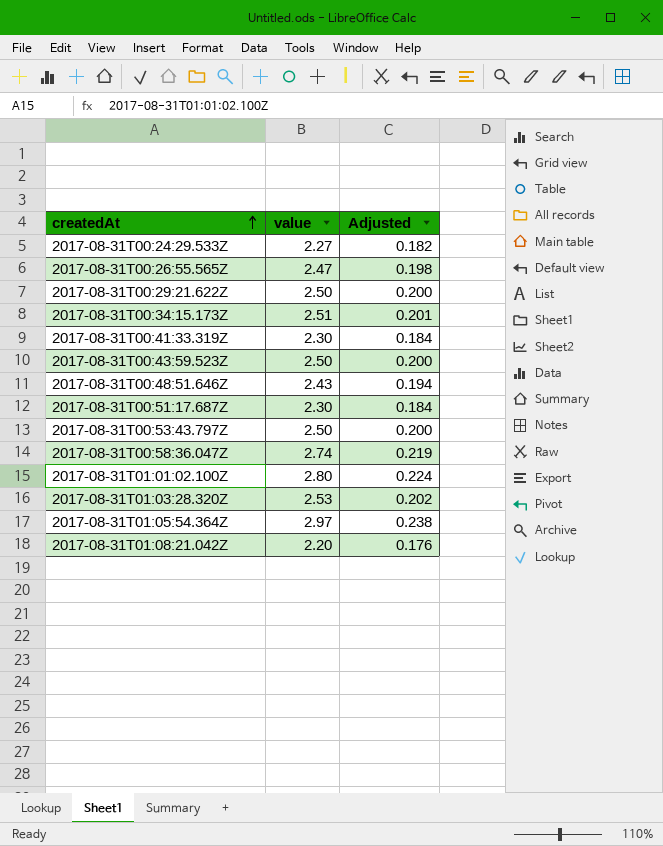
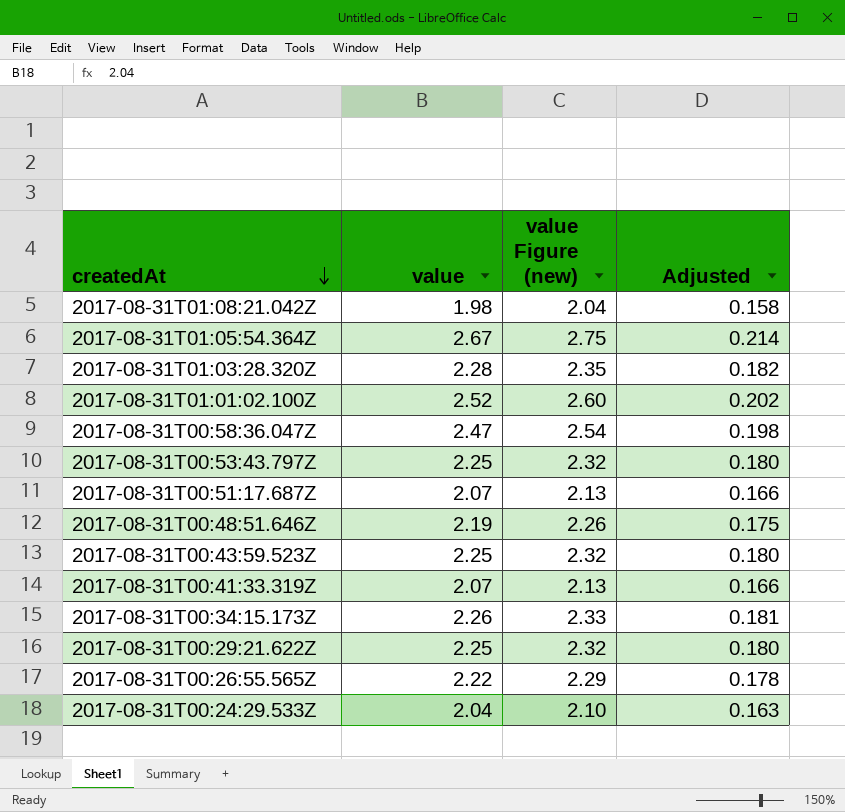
row order: createdAt ascending -> createdAt descending
column value Figure (new) | formula: none -> [value] * 1.03
2017-08-31T01:08:21.042Z | value: 2.20 -> 1.98
2017-08-31T01:08:21.042Z | Adjusted: 0.176 -> 0.158
2017-08-31T01:05:54.364Z | value: 2.97 -> 2.67
2017-08-31T01:05:54.364Z | Adjusted: 0.238 -> 0.214
2017-08-31T01:03:28.320Z | value: 2.53 -> 2.28
2017-08-31T01:03:28.320Z | Adjusted: 0.202 -> 0.182
2017-08-31T01:01:02.100Z | value: 2.80 -> 2.52
2017-08-31T01:01:02.100Z | Adjusted: 0.224 -> 0.202
2017-08-31T00:58:36.047Z | value: 2.74 -> 2.47
2017-08-31T00:58:36.047Z | Adjusted: 0.219 -> 0.198
2017-08-31T00:53:43.797Z | value: 2.50 -> 2.25
2017-08-31T00:53:43.797Z | Adjusted: 0.200 -> 0.180
2017-08-31T00:51:17.687Z | value: 2.30 -> 2.07
2017-08-31T00:51:17.687Z | Adjusted: 0.184 -> 0.166
2017-08-31T00:48:51.646Z | value: 2.43 -> 2.19
2017-08-31T00:48:51.646Z | Adjusted: 0.194 -> 0.175
2017-08-31T00:43:59.523Z | value: 2.50 -> 2.25
2017-08-31T00:43:59.523Z | Adjusted: 0.200 -> 0.180
2017-08-31T00:41:33.319Z | value: 2.30 -> 2.07
2017-08-31T00:41:33.319Z | Adjusted: 0.184 -> 0.166
2017-08-31T00:34:15.173Z | value: 2.51 -> 2.26
2017-08-31T00:34:15.173Z | Adjusted: 0.201 -> 0.181
2017-08-31T00:29:21.622Z | value: 2.50 -> 2.25
2017-08-31T00:29:21.622Z | Adjusted: 0.200 -> 0.180
2017-08-31T00:26:55.565Z | value: 2.47 -> 2.22
2017-08-31T00:26:55.565Z | Adjusted: 0.198 -> 0.178
2017-08-31T00:24:29.533Z | value: 2.27 -> 2.04
2017-08-31T00:24:29.533Z | Adjusted: 0.182 -> 0.163

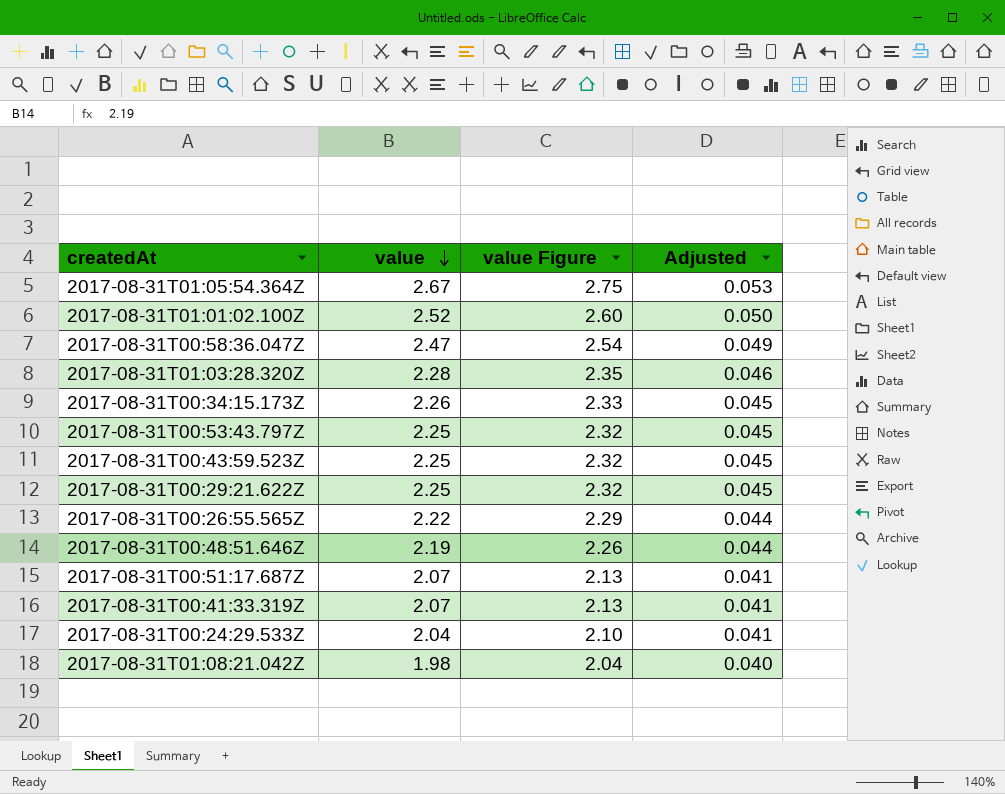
row order: createdAt descending -> value descending
column name: value Figure (new) -> value Figure
column Adjusted | formula: [value] * 0.08 -> [value] * 0.02

